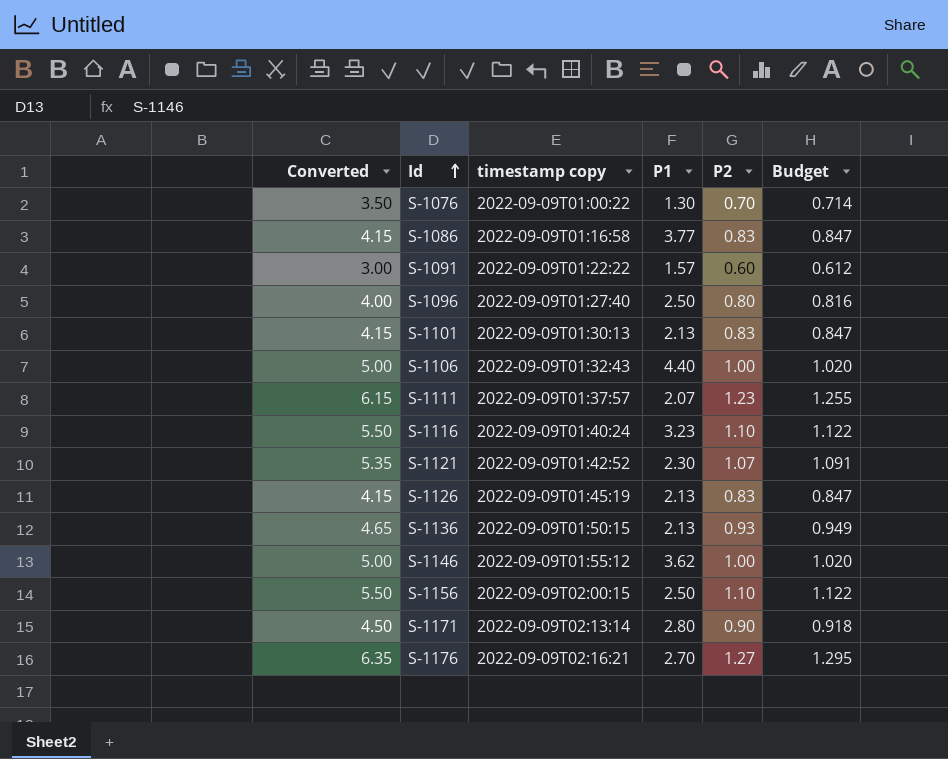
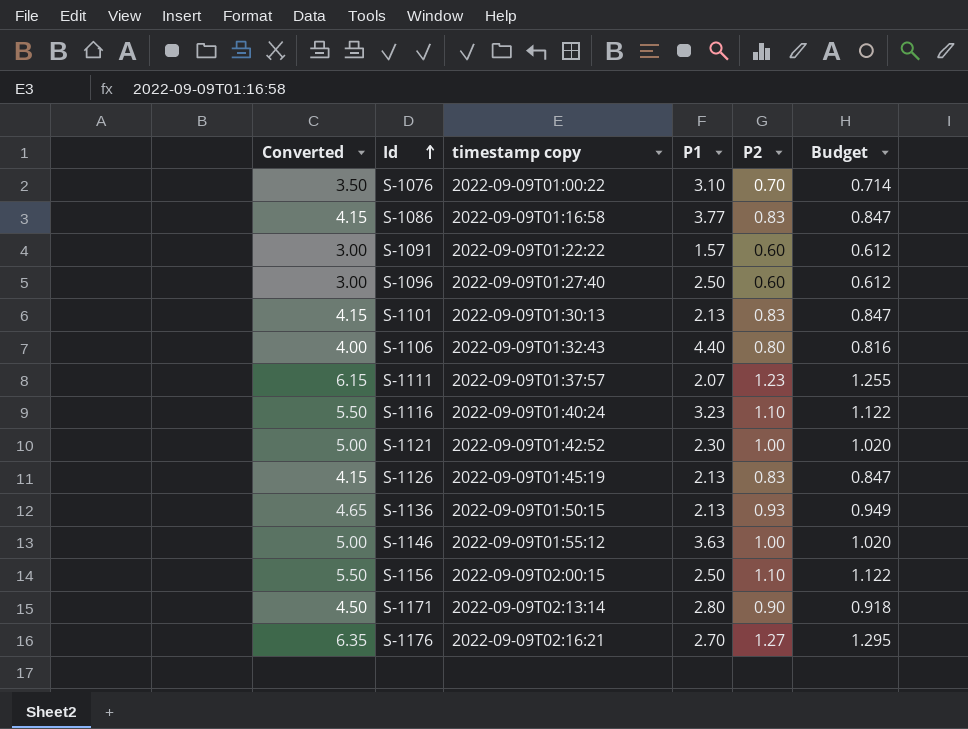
S-1076 | P1: 1.30 -> 3.10
S-1096 | Converted: 4.00 -> 3.00
S-1096 | P2: 0.80 -> 0.60
S-1096 | Budget: 0.816 -> 0.612
S-1106 | Converted: 5.00 -> 4.00
S-1106 | P2: 1.00 -> 0.80
S-1106 | Budget: 1.020 -> 0.816
S-1121 | Converted: 5.35 -> 5.00
S-1121 | P2: 1.07 -> 1.00
S-1121 | Budget: 1.091 -> 1.020
S-1146 | P1: 3.62 -> 3.63

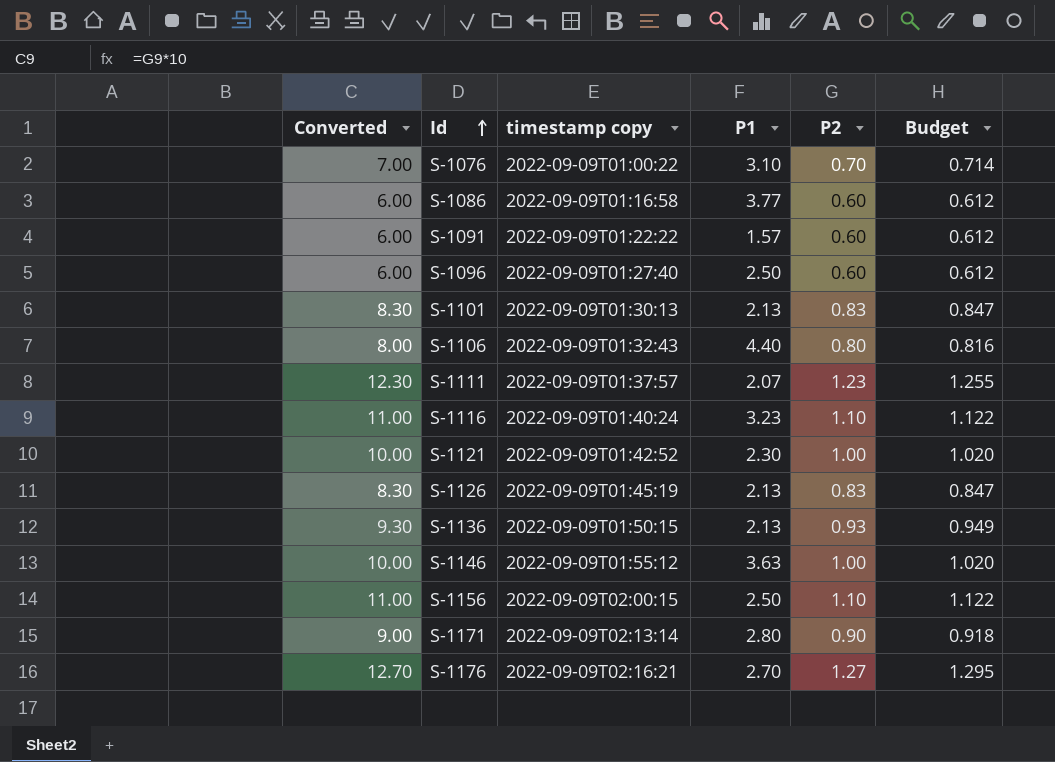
column Converted | formula: [P2] * 5 -> [P2] * 10
S-1086 | P2: 0.83 -> 0.60
S-1086 | Budget: 0.847 -> 0.612

